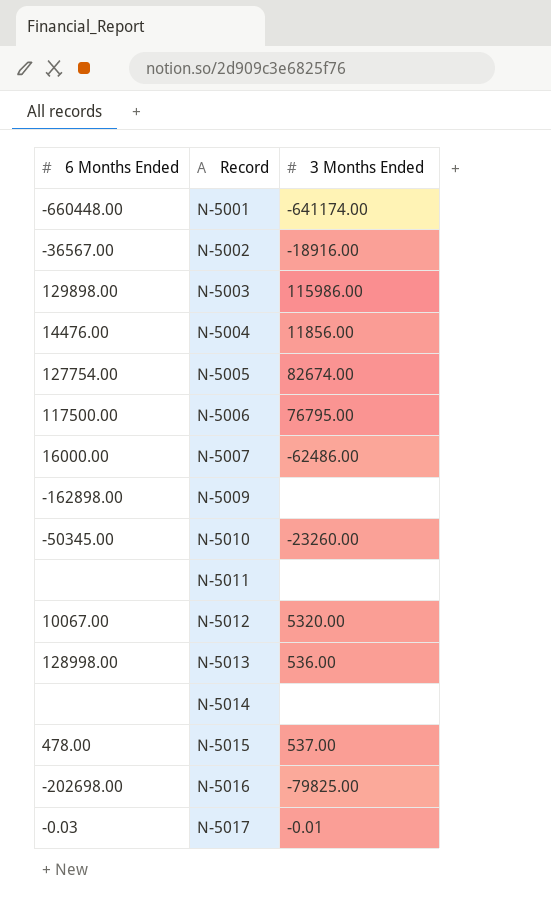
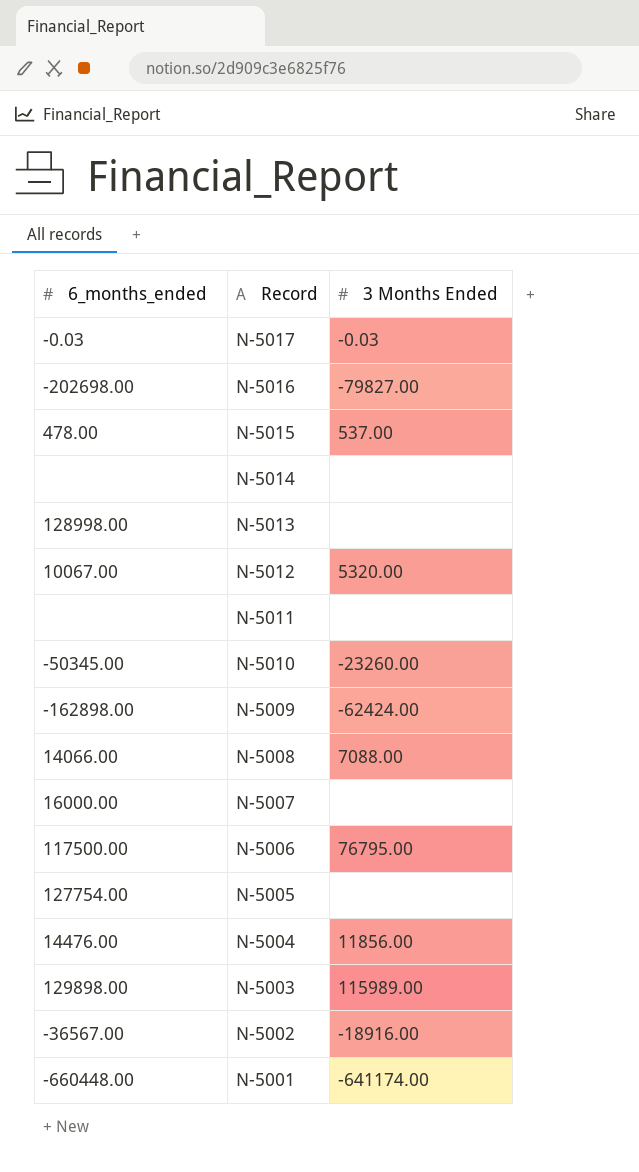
row order: Record ascending -> Record descending
column name: 6 Months Ended -> 6_months_ended
N-5017 | 3 Months Ended: -0.01 -> -0.03
N-5016 | 3 Months Ended: -79825.00 -> -79827.00
N-5013 | 3 Months Ended: 536.00 -> none
N-5009 | 3 Months Ended: none -> -62424.00
row N-5008: none -> 14066.00 | 7088.00
N-5007 | 3 Months Ended: -62486.00 -> none
N-5005 | 3 Months Ended: 82674.00 -> none
N-5003 | 3 Months Ended: 115986.00 -> 115989.00

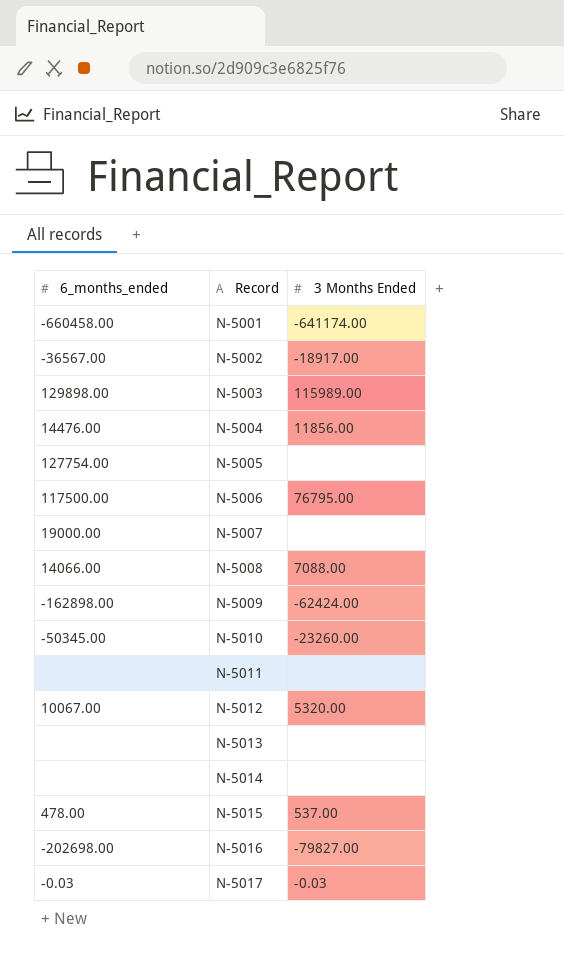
row order: Record descending -> Record ascending
N-5001 | 6_months_ended: -660448.00 -> -660458.00
N-5002 | 3 Months Ended: -18916.00 -> -18917.00
N-5007 | 6_months_ended: 16000.00 -> 19000.00
N-5013 | 6_months_ended: 128998.00 -> none

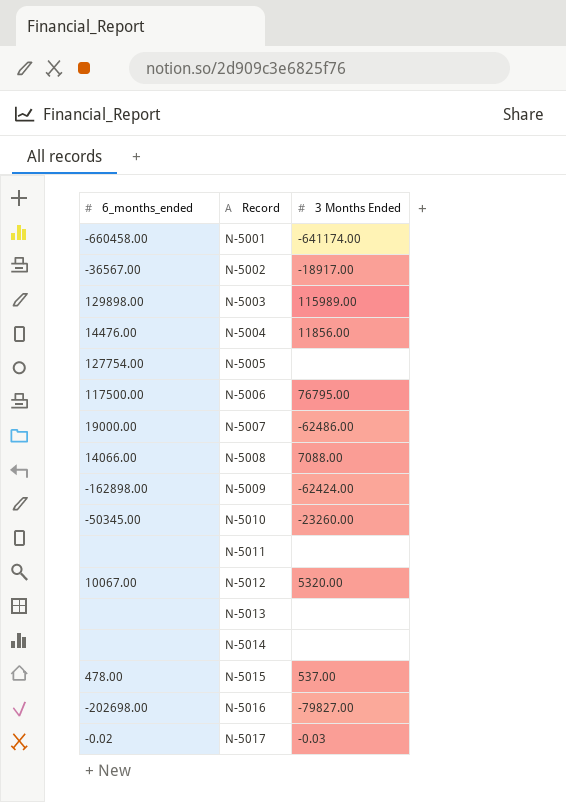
N-5007 | 3 Months Ended: none -> -62486.00
N-5017 | 6_months_ended: -0.03 -> -0.02

